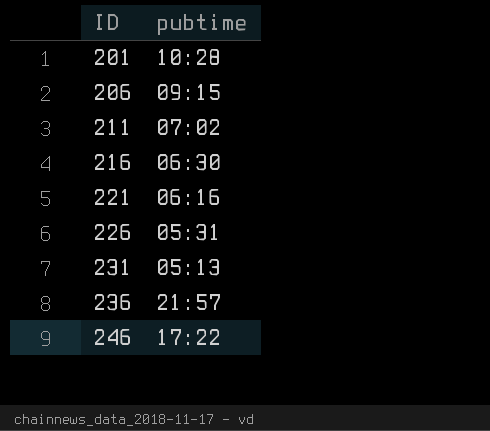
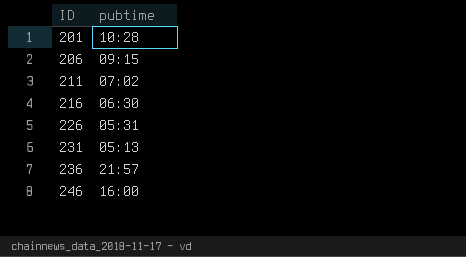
row 221: 06:16 -> none
246 | pubtime: 17:22 -> 16:00

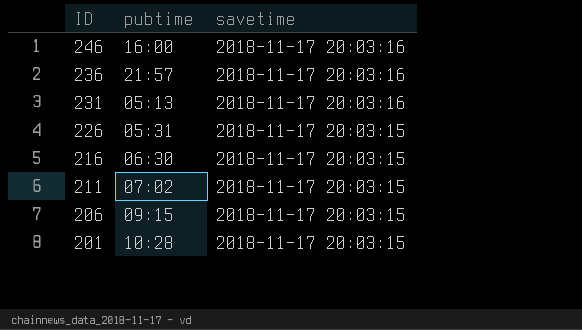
row order: ID ascending -> ID descending
column savetime | position: none -> 3

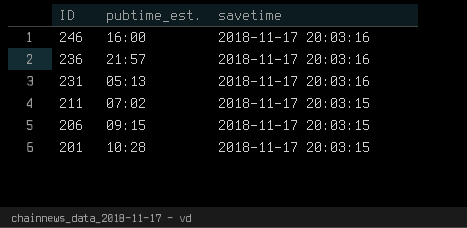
column name: pubtime -> pubtime_est.
row 226: 05:31 | 2018-11-17 20:03:15 -> none
row 216: 06:30 | 2018-11-17 20:03:15 -> none

